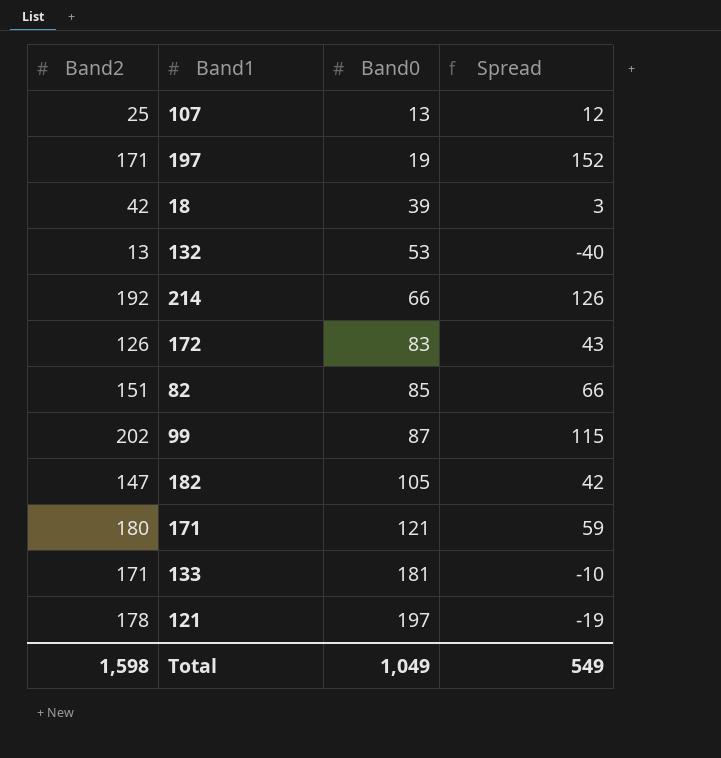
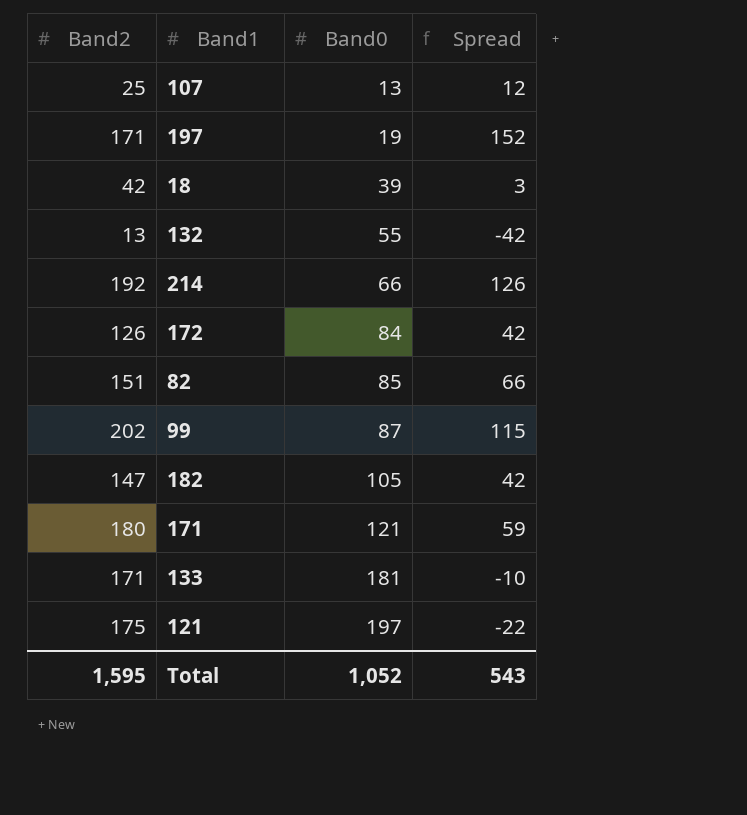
132 | Band0: 53 -> 55
132 | Spread: -40 -> -42
172 | Band0: 83 -> 84
172 | Spread: 43 -> 42
121 | Band2: 178 -> 175
121 | Spread: -19 -> -22
Total | Band2: 1,598 -> 1,595
Total | Band0: 1,049 -> 1,052
Total | Spread: 549 -> 543

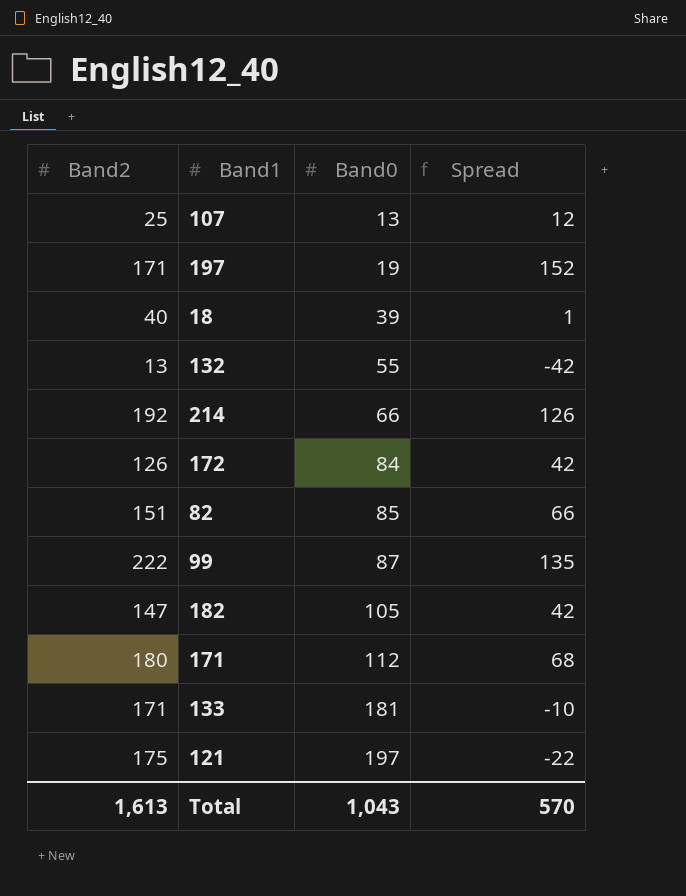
18 | Band2: 42 -> 40
18 | Spread: 3 -> 1
99 | Band2: 202 -> 222
99 | Spread: 115 -> 135
171 | Band0: 121 -> 112
171 | Spread: 59 -> 68
Total | Band2: 1,595 -> 1,613
Total | Band0: 1,052 -> 1,043
Total | Spread: 543 -> 570

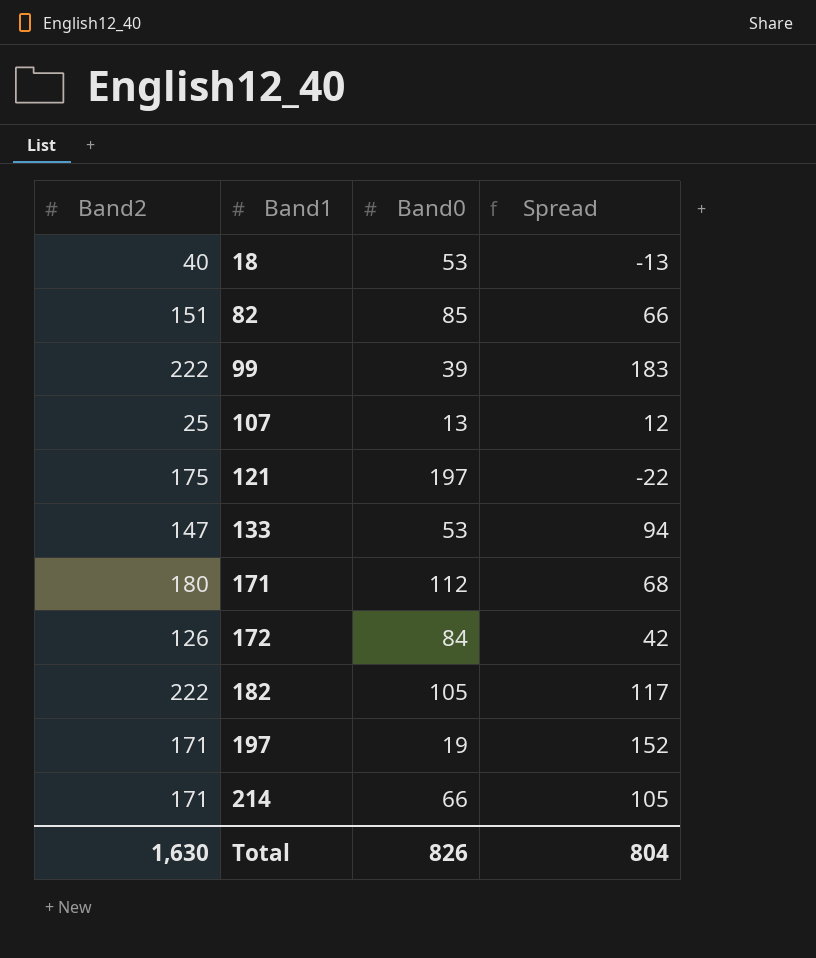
row order: Band0 ascending -> Band1 ascending
row 132: 13 | 55 | -42 -> none
18 | Band0: 39 -> 53
18 | Spread: 1 -> -13
99 | Band0: 87 -> 39
99 | Spread: 135 -> 183
133 | Band2: 171 -> 147
133 | Band0: 181 -> 53
133 | Spread: -10 -> 94
182 | Band2: 147 -> 222
182 | Spread: 42 -> 117
214 | Band2: 192 -> 171
214 | Spread: 126 -> 105
Total | Band2: 1,613 -> 1,630
Total | Band0: 1,043 -> 826
Total | Spread: 570 -> 804

